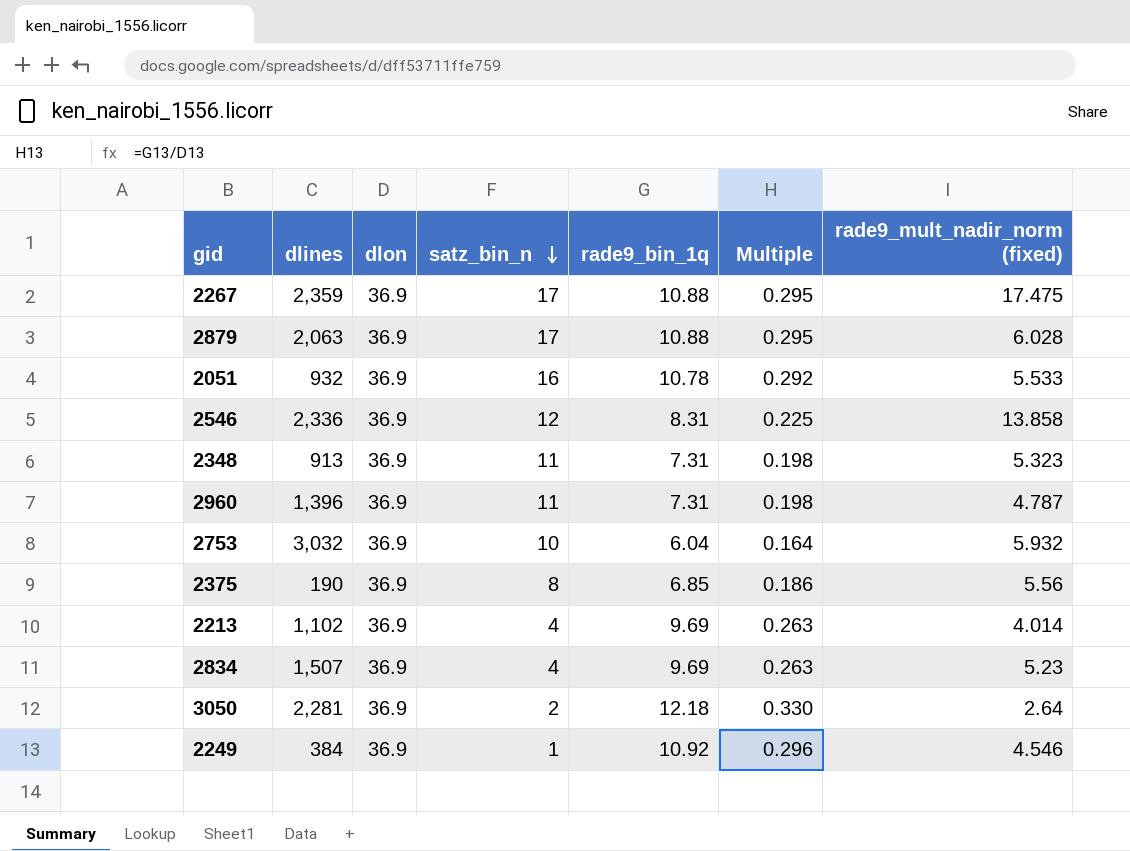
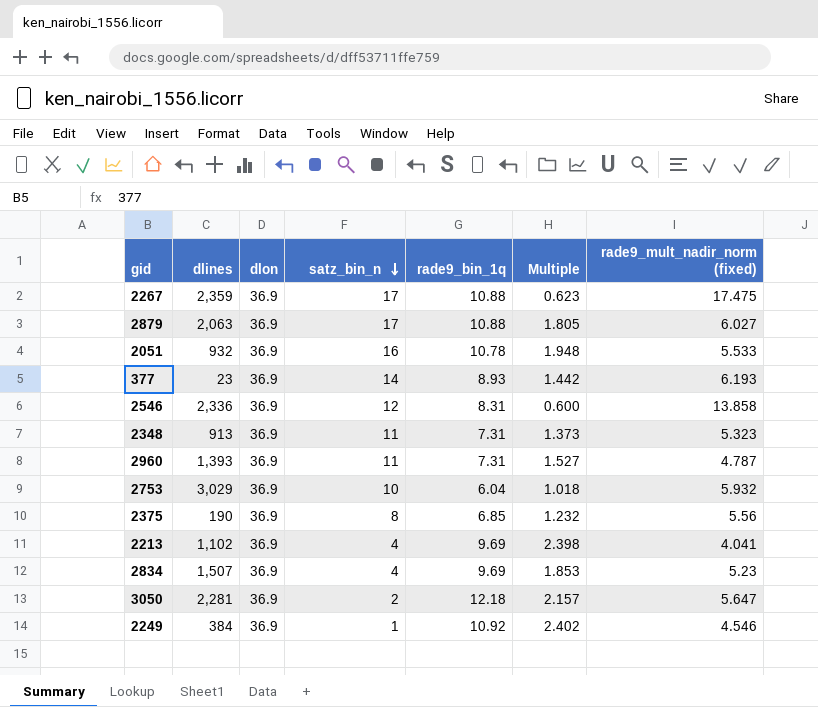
column Multiple | formula: [rade9_bin_1q] / [dlon] -> [rade9_bin_1q] / [rade9_mult_nadir_norm (fixed)]
2879 | rade9_mult_nadir_norm (fixed): 6.028 -> 6.027
row 377: none -> 23 | 36.9 | 14 | 8.93 | 1.442 | 6.193
2960 | dlines: 1,396 -> 1,393
2753 | dlines: 3,032 -> 3,029
2213 | rade9_mult_nadir_norm (fixed): 4.014 -> 4.041
3050 | rade9_mult_nadir_norm (fixed): 2.64 -> 5.647

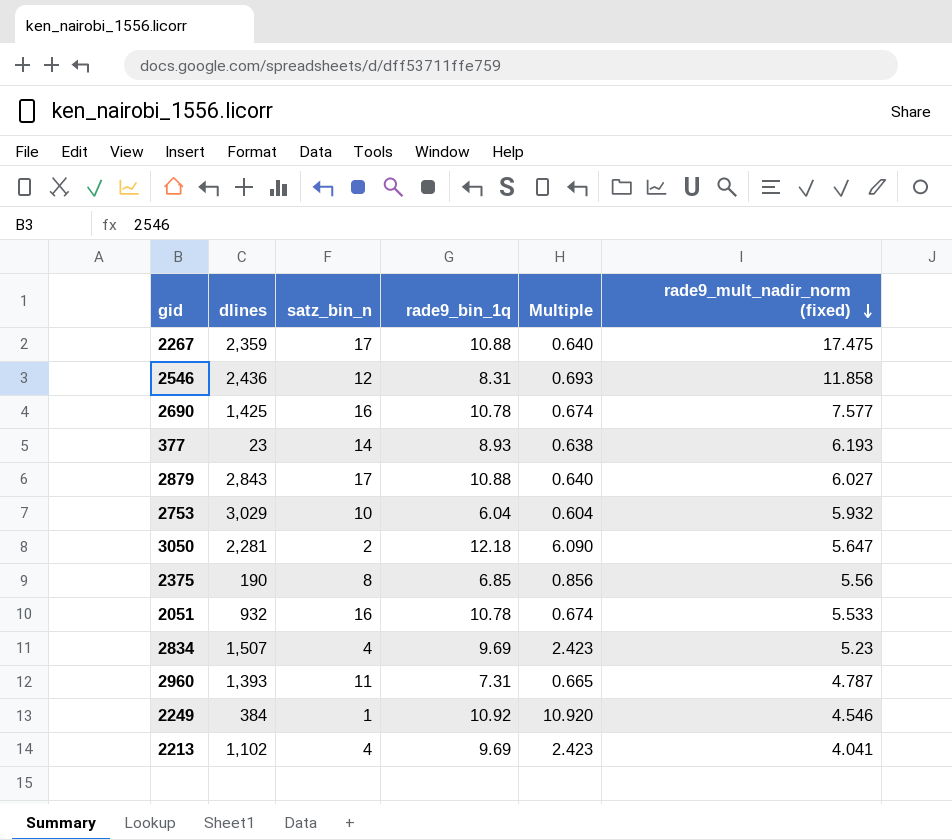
row order: satz_bin_n descending -> rade9_mult_nadir_norm (fixed) descending
column dlon | position: 3 -> none
column Multiple | formula: [rade9_bin_1q] / [rade9_mult_nadir_norm (fixed)] -> [rade9_bin_1q] / [satz_bin_n]
row 2348: 913 | 36.9 | 11 | 7.31 | 1.373 | 5.323 -> none
2546 | dlines: 2,336 -> 2,436
2546 | rade9_mult_nadir_norm (fixed): 13.858 -> 11.858
row 2690: none -> 1,425 | 16 | 10.78 | 0.674 | 7.577
2879 | dlines: 2,063 -> 2,843

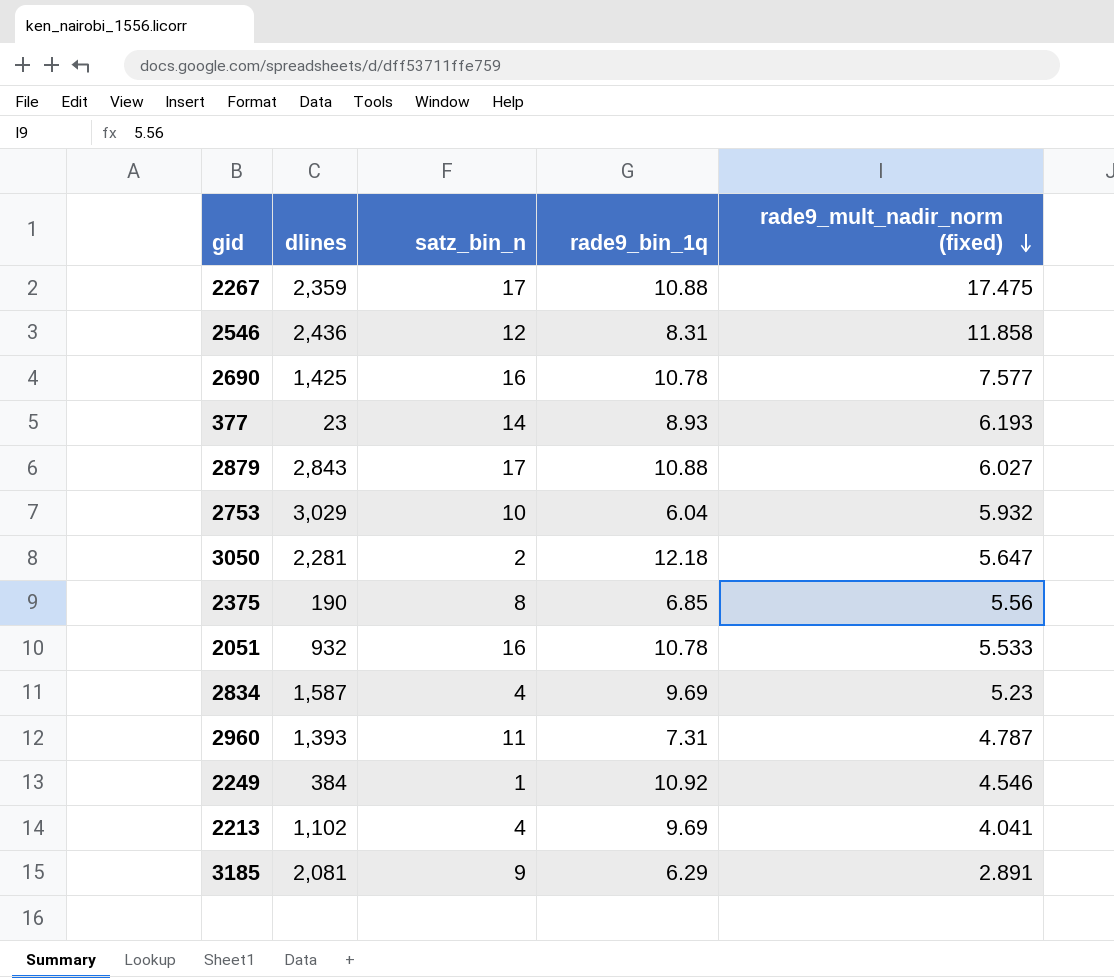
column Multiple | formula: [rade9_bin_1q] / [satz_bin_n] -> none
2834 | dlines: 1,507 -> 1,587
row 3185: none -> 2,081 | 9 | 6.29 | 2.891

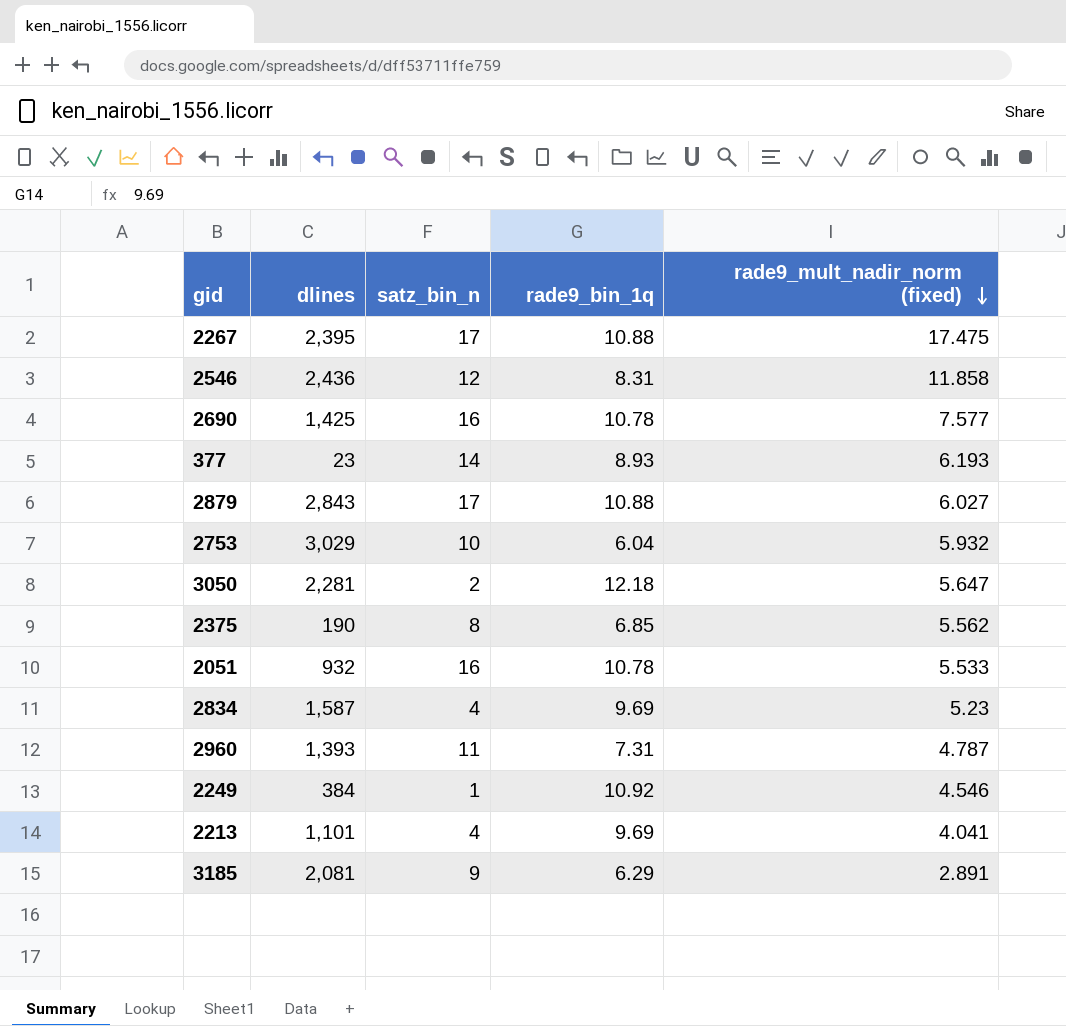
2267 | dlines: 2,359 -> 2,395
2375 | rade9_mult_nadir_norm (fixed): 5.56 -> 5.562
2213 | dlines: 1,102 -> 1,101

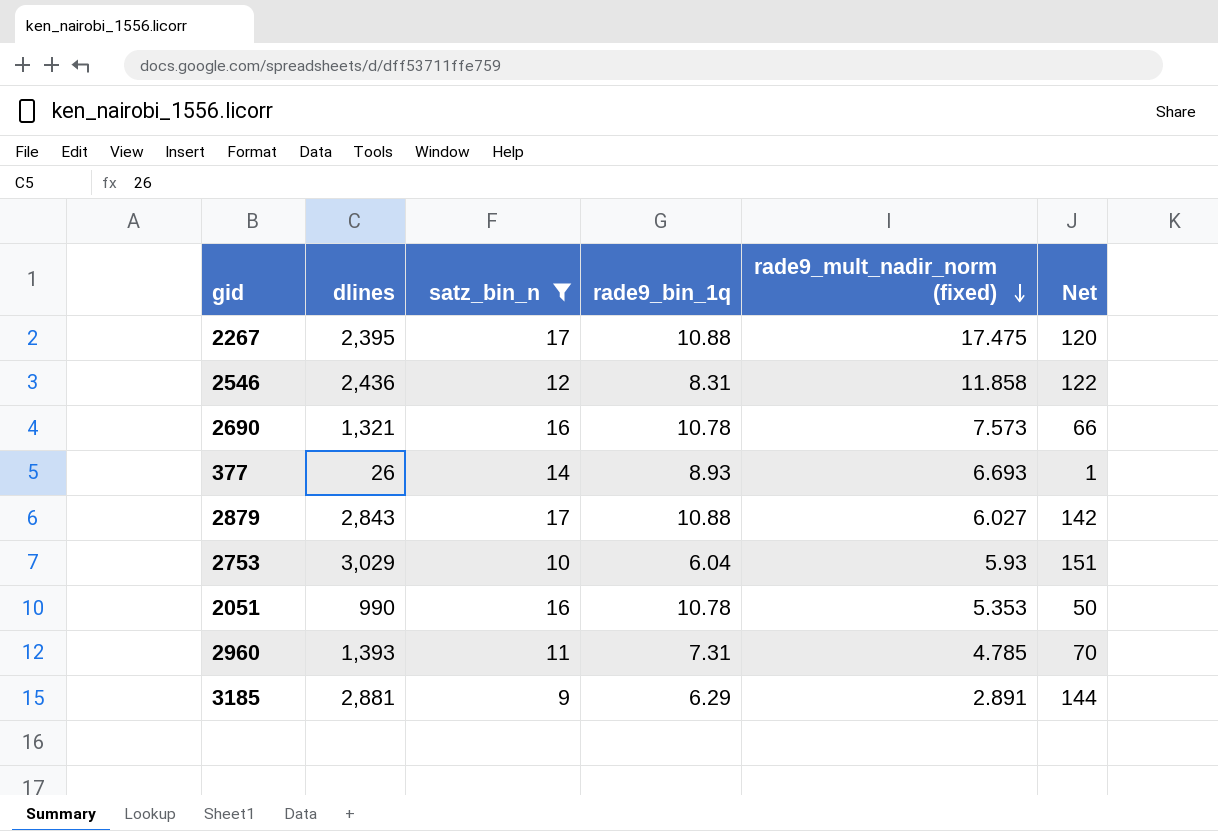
filter: none -> satz_bin_n >= 9
column Net | formula: none -> [dlines] * 0.05
2690 | dlines: 1,425 -> 1,321
2690 | rade9_mult_nadir_norm (fixed): 7.577 -> 7.573
377 | dlines: 23 -> 26
377 | rade9_mult_nadir_norm (fixed): 6.193 -> 6.693
2753 | rade9_mult_nadir_norm (fixed): 5.932 -> 5.93
2051 | dlines: 932 -> 990
2051 | rade9_mult_nadir_norm (fixed): 5.533 -> 5.353
2960 | rade9_mult_nadir_norm (fixed): 4.787 -> 4.785
3185 | dlines: 2,081 -> 2,881

